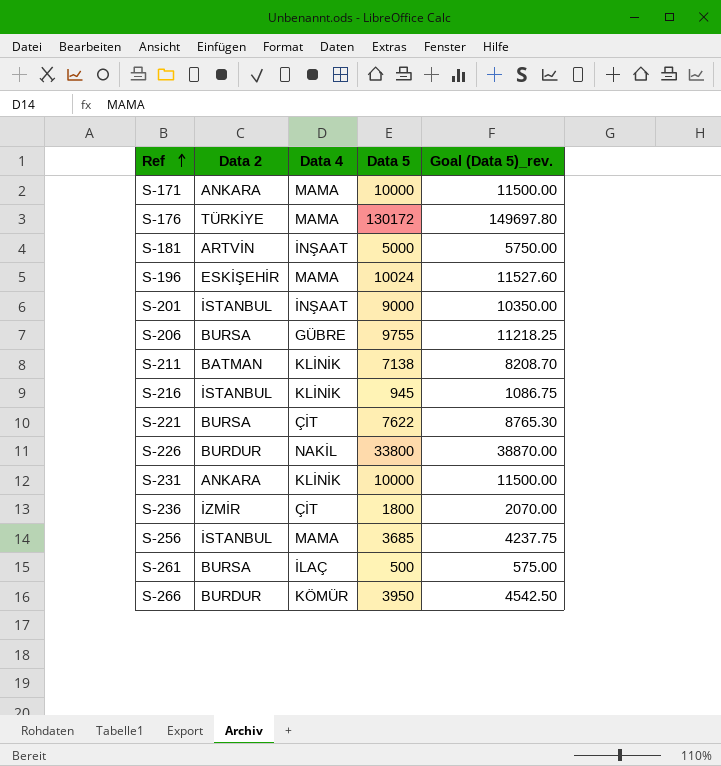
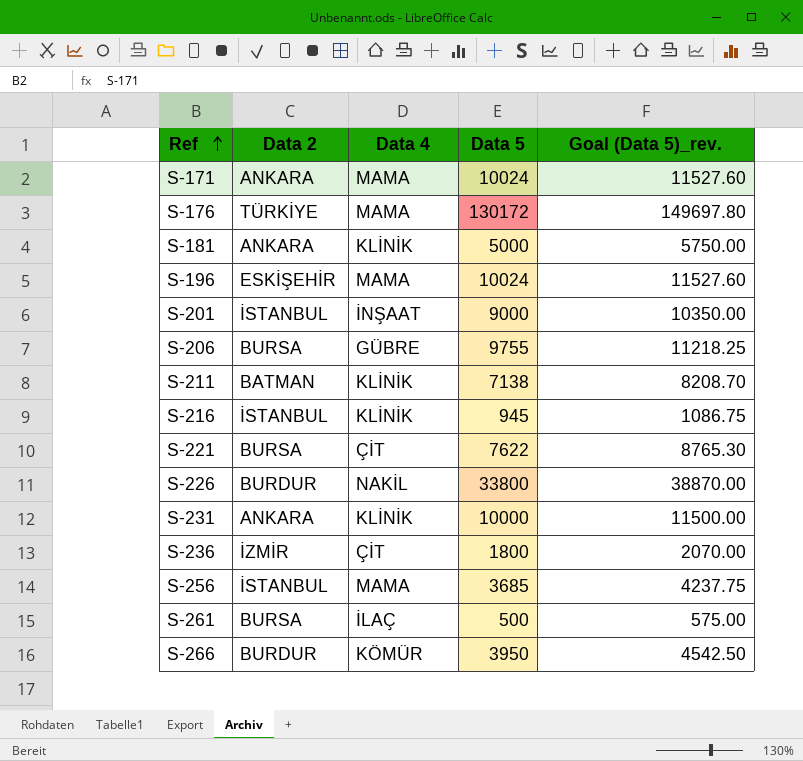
S-171 | Data 5: 10000 -> 10024
S-171 | Goal (Data 5)_rev.: 11500.00 -> 11527.60
S-181 | Data 2: ARTVİN -> ANKARA
S-181 | Data 4: İNŞAAT -> KLİNİK

